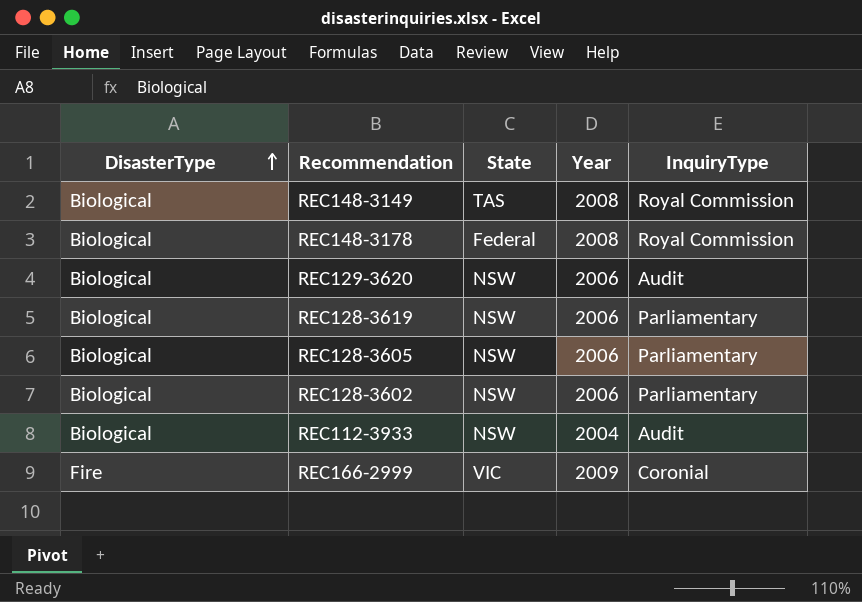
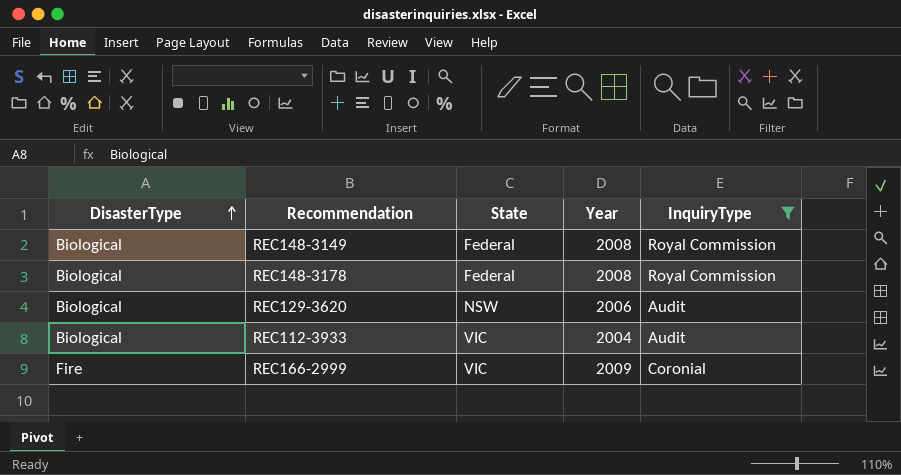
filter: none -> InquiryType != Parliamentary
REC148-3149 | State: TAS -> Federal
REC112-3933 | State: NSW -> VIC

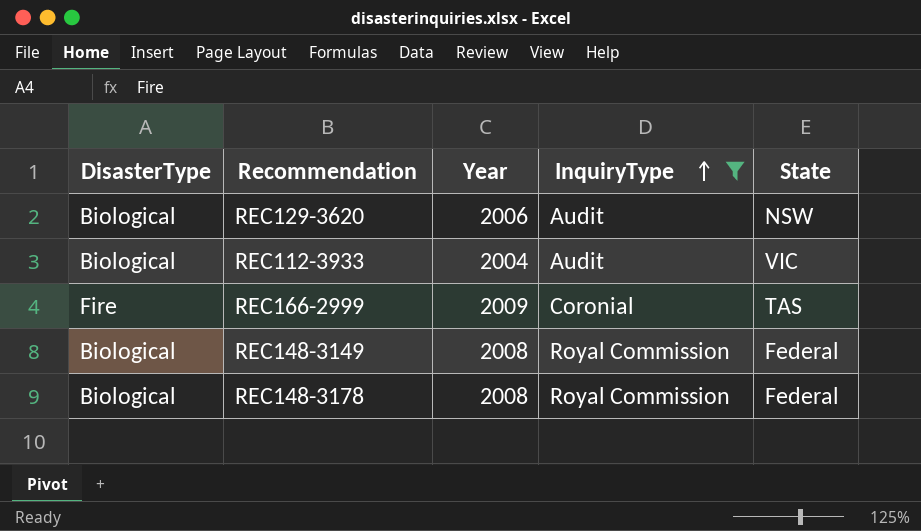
row order: DisasterType ascending -> InquiryType ascending
column State | position: 3 -> 5
REC166-2999 | State: VIC -> TAS

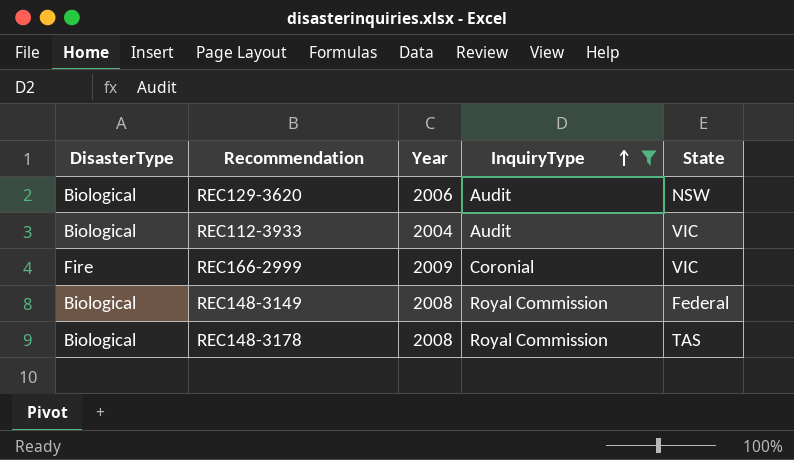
REC166-2999 | State: TAS -> VIC
REC148-3178 | State: Federal -> TAS

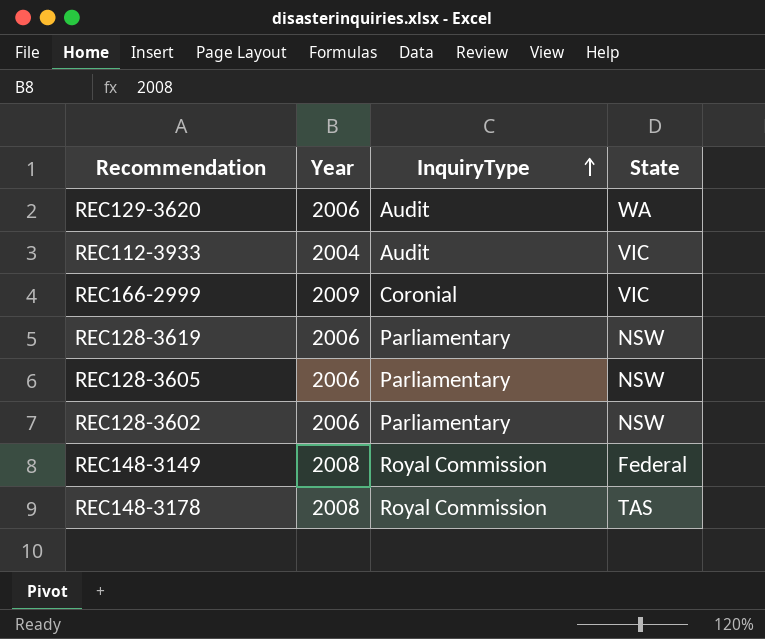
filter: InquiryType != Parliamentary -> none
column DisasterType | position: 1 -> none
REC129-3620 | State: NSW -> WA

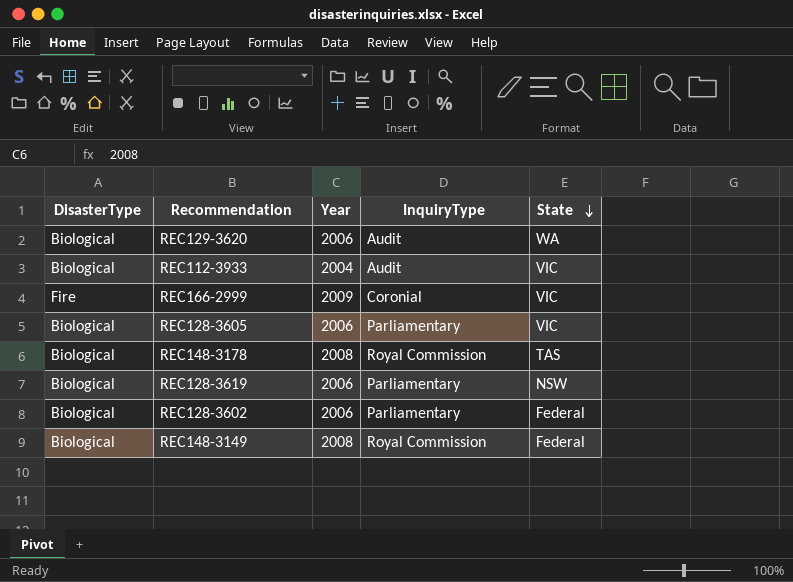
row order: InquiryType ascending -> State descending
column DisasterType | position: none -> 1
REC128-3605 | State: NSW -> VIC
REC128-3602 | State: NSW -> Federal

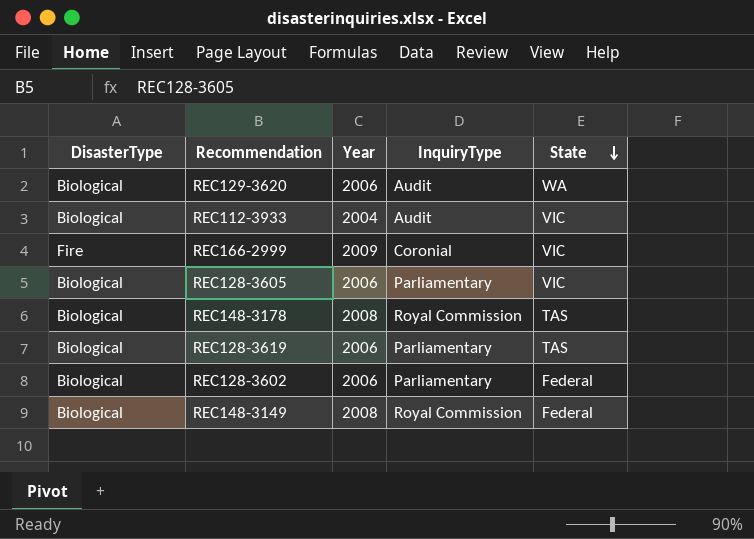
REC128-3619 | State: NSW -> TAS

